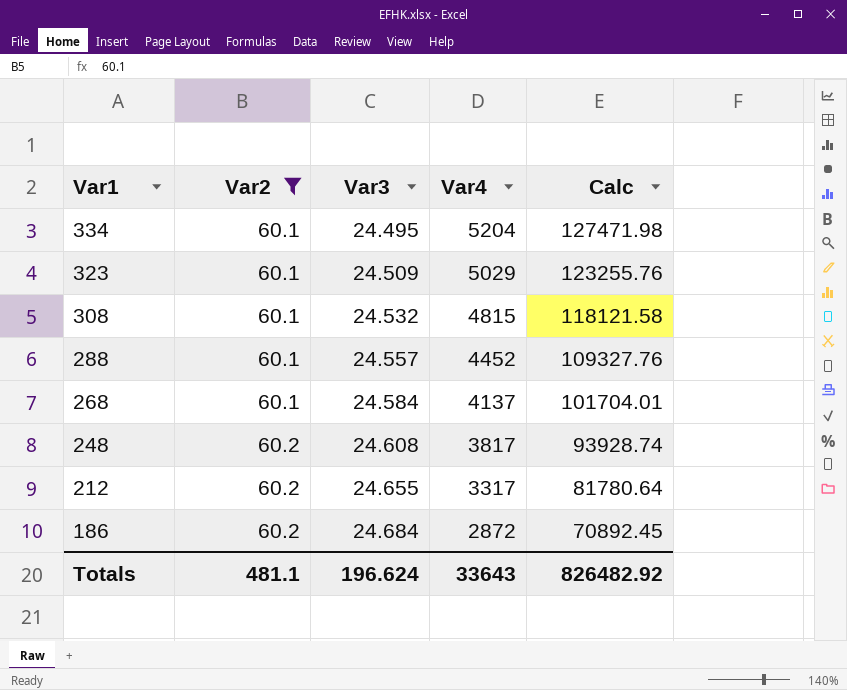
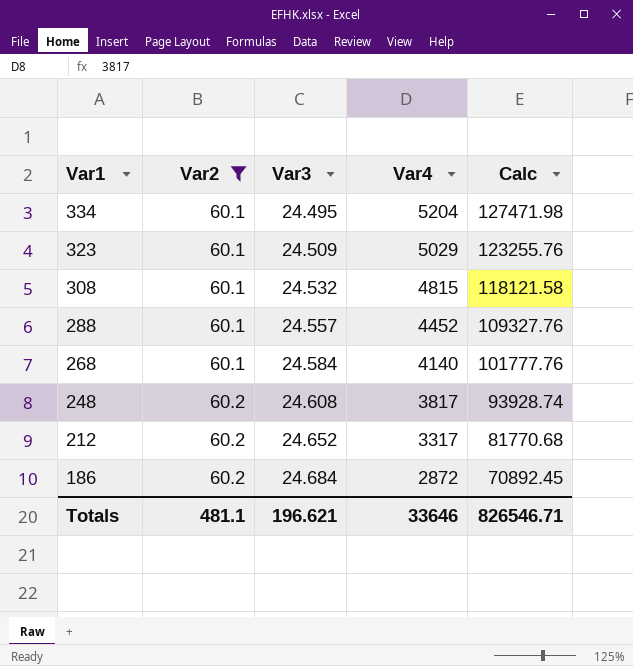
268 | Var4: 4137 -> 4140
268 | Calc: 101704.01 -> 101777.76
212 | Var3: 24.655 -> 24.652
212 | Calc: 81780.64 -> 81770.68
Totals | Var3: 196.624 -> 196.621
Totals | Var4: 33643 -> 33646
Totals | Calc: 826482.92 -> 826546.71

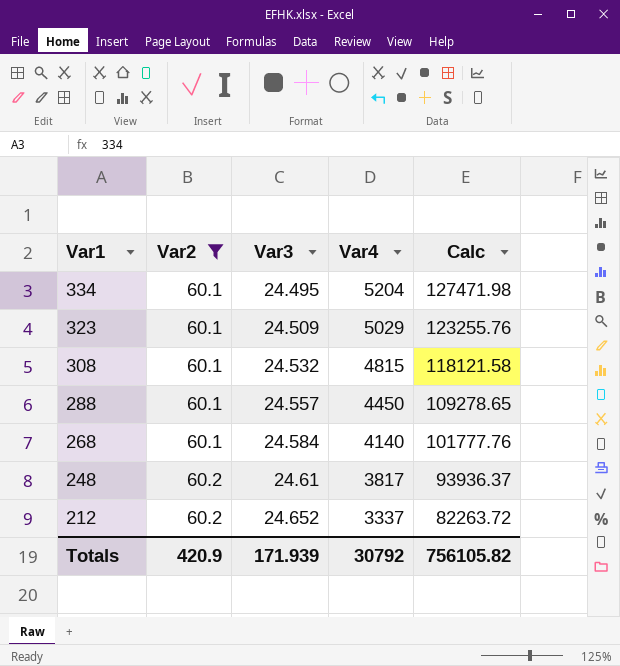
row 186: 60.2 | 24.684 | 2872 | 70892.45 -> none
288 | Var4: 4452 -> 4450
288 | Calc: 109327.76 -> 109278.65
248 | Var3: 24.608 -> 24.61
248 | Calc: 93928.74 -> 93936.37
212 | Var4: 3317 -> 3337
212 | Calc: 81770.68 -> 82263.72
Totals | Var2: 481.1 -> 420.9
Totals | Var3: 196.621 -> 171.939
Totals | Var4: 33646 -> 30792
Totals | Calc: 826546.71 -> 756105.82

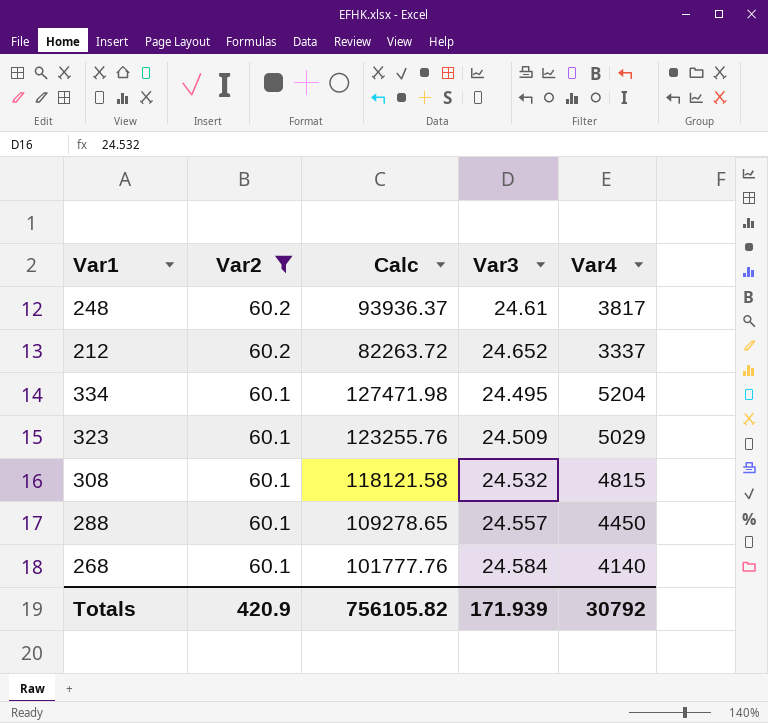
row order: Var1 descending -> Var2 descending
column Calc | position: 5 -> 3

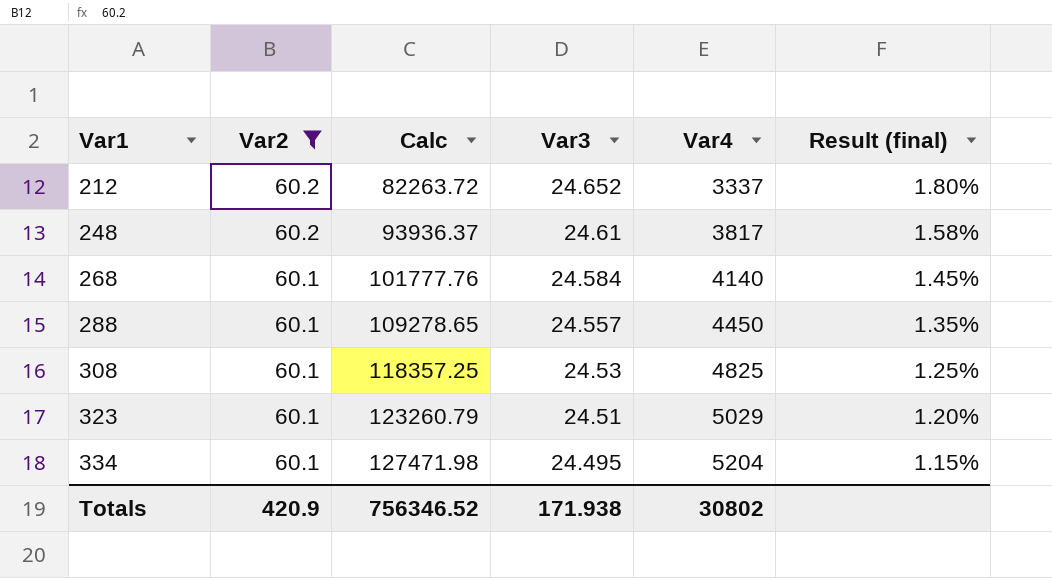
row order: Var2 descending -> Var1 ascending
column Result (final) | formula: none -> [Var2] / [Var4]
308 | Calc: 118121.58 -> 118357.25
308 | Var3: 24.532 -> 24.53
308 | Var4: 4815 -> 4825
323 | Calc: 123255.76 -> 123260.79
323 | Var3: 24.509 -> 24.51
Totals | Calc: 756105.82 -> 756346.52
Totals | Var3: 171.939 -> 171.938
Totals | Var4: 30792 -> 30802

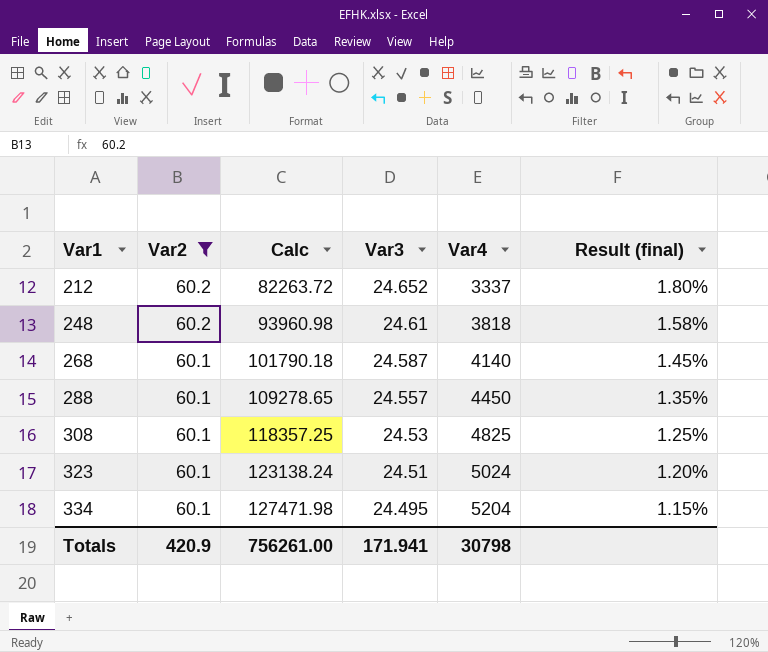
248 | Calc: 93936.37 -> 93960.98
248 | Var4: 3817 -> 3818
268 | Calc: 101777.76 -> 101790.18
268 | Var3: 24.584 -> 24.587
323 | Calc: 123260.79 -> 123138.24
323 | Var4: 5029 -> 5024
Totals | Calc: 756346.52 -> 756261.00
Totals | Var3: 171.938 -> 171.941
Totals | Var4: 30802 -> 30798

